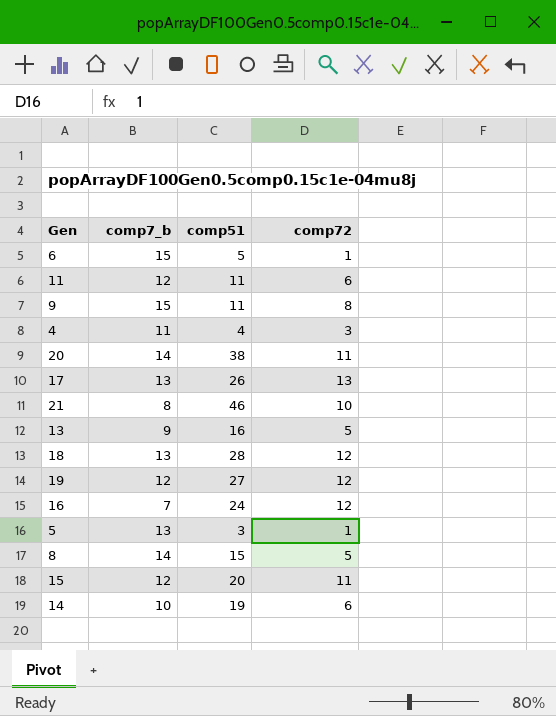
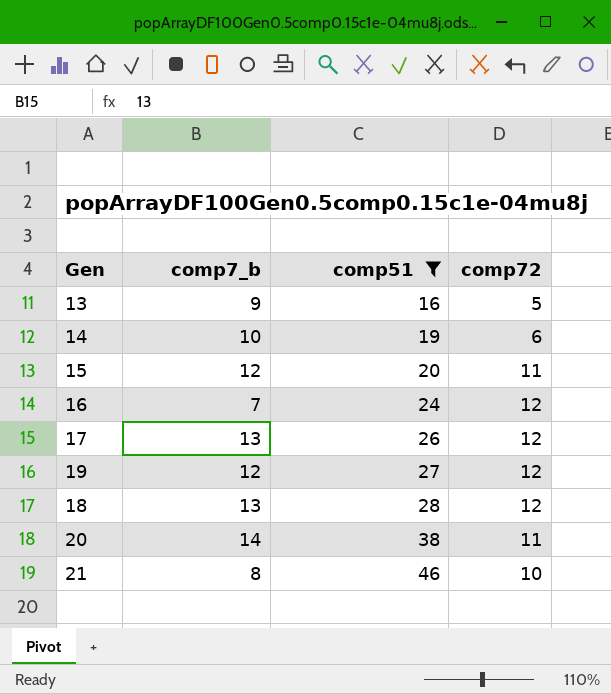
filter: none -> comp51 >= 16
row order: none -> comp51 ascending
17 | comp72: 13 -> 12

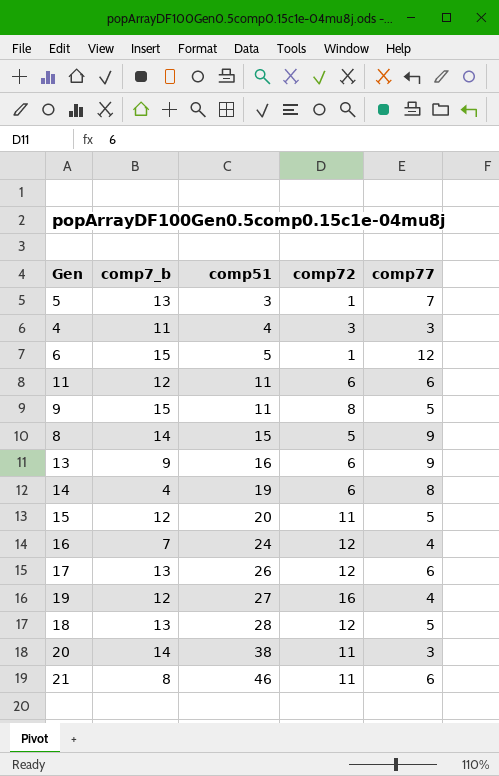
filter: comp51 >= 16 -> none
column comp77 | position: none -> 5
13 | comp72: 5 -> 6
14 | comp7_b: 10 -> 4
19 | comp72: 12 -> 16
21 | comp72: 10 -> 11

